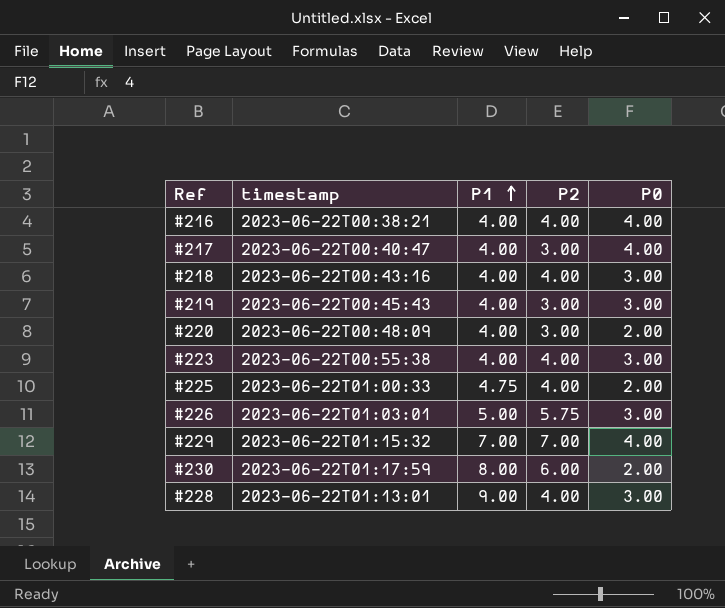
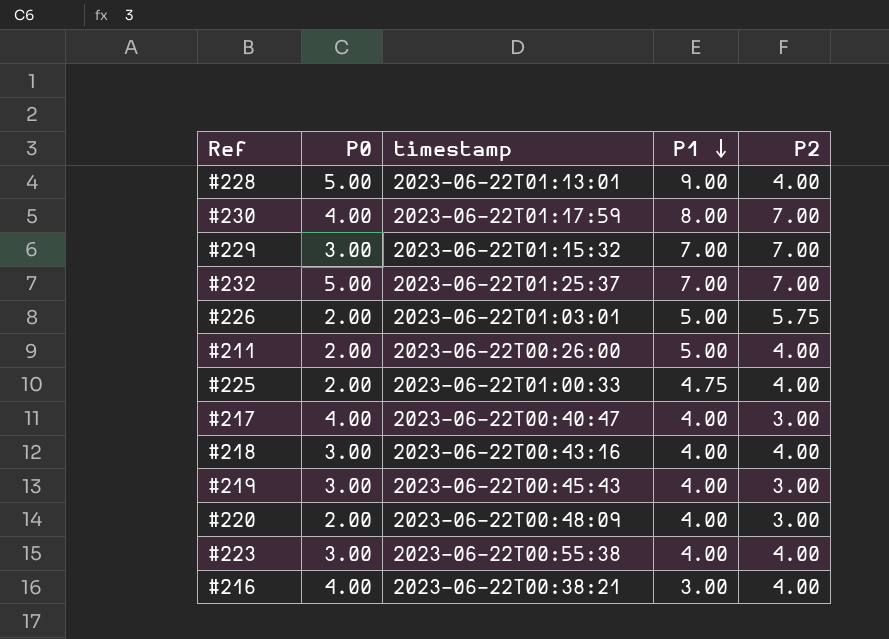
row order: P1 ascending -> P1 descending
column P0 | position: 5 -> 2
#228 | P0: 3.00 -> 5.00
#230 | P0: 2.00 -> 4.00
#230 | P2: 6.00 -> 7.00
#229 | P0: 4.00 -> 3.00
row #232: none -> 5.00 | 2023-06-22T01:25:37 | 7.00 | 7.00
#226 | P0: 3.00 -> 2.00
row #211: none -> 2.00 | 2023-06-22T00:26:00 | 5.00 | 4.00
#216 | P1: 4.00 -> 3.00

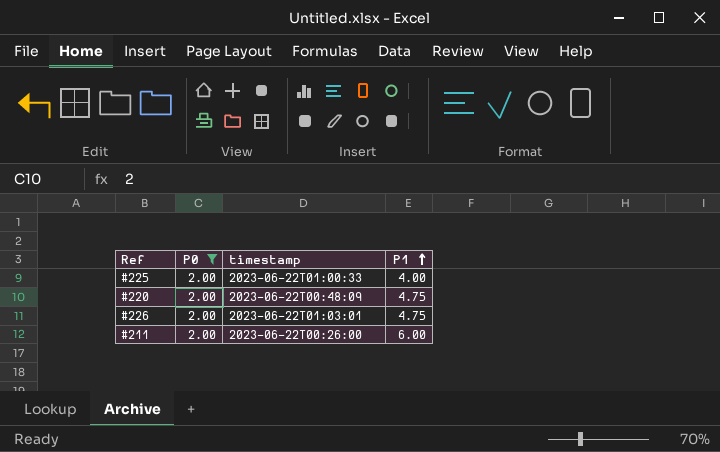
filter: none -> P0 = 2.00
row order: P1 descending -> P1 ascending
column P2 | position: 5 -> none
#225 | P1: 4.75 -> 4.00
#220 | P1: 4.00 -> 4.75
#226 | P1: 5.00 -> 4.75
#211 | P1: 5.00 -> 6.00

